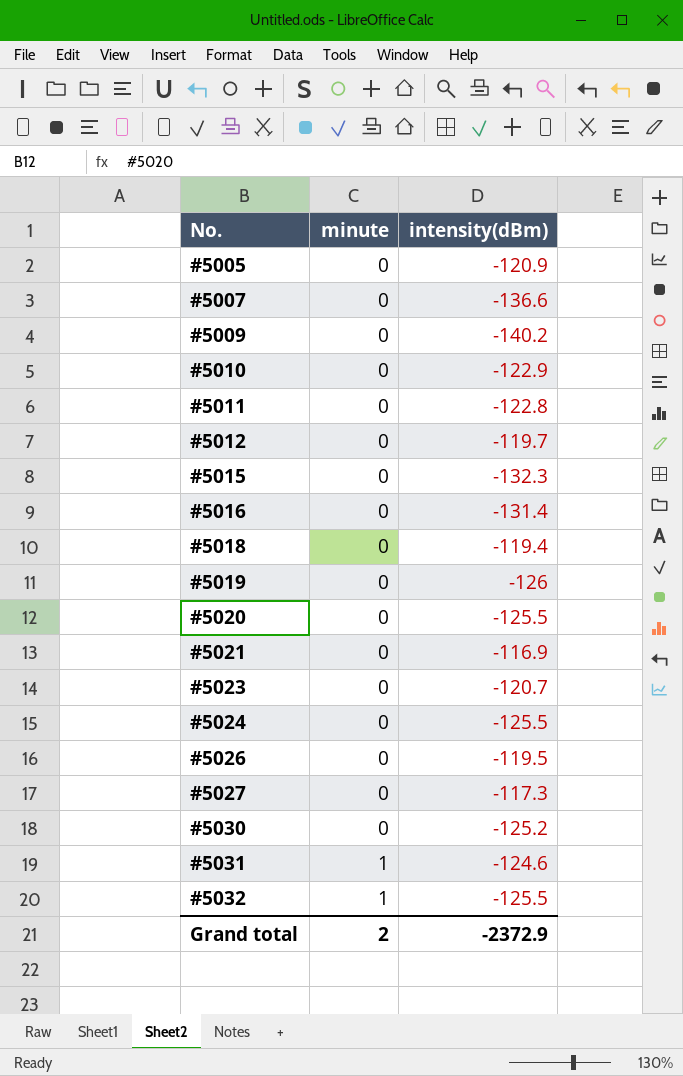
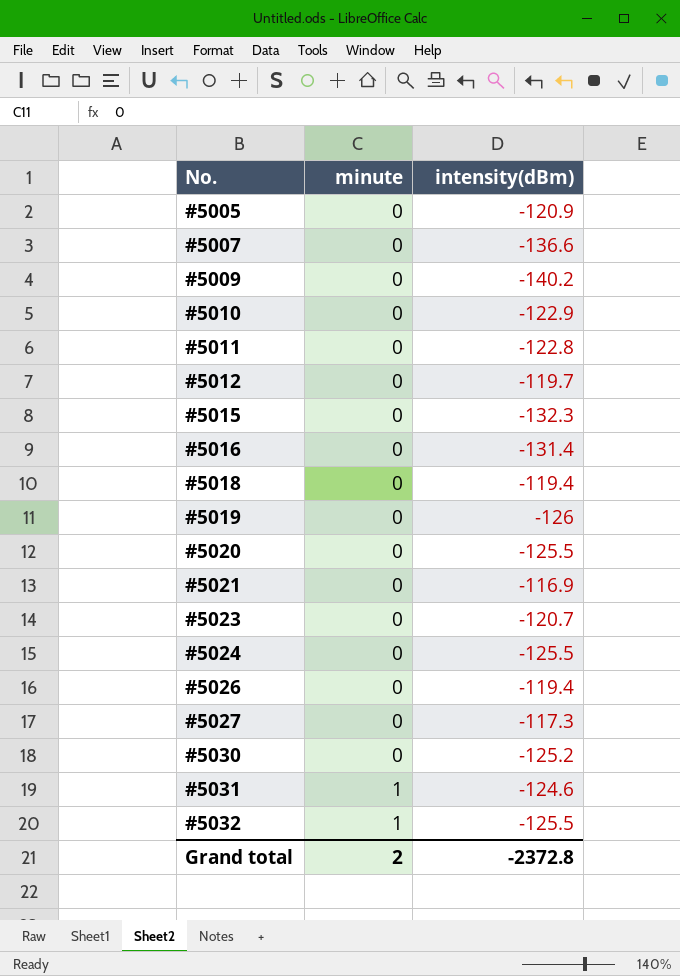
#5026 | intensity(dBm): -119.5 -> -119.4
Grand total | intensity(dBm): -2372.9 -> -2372.8

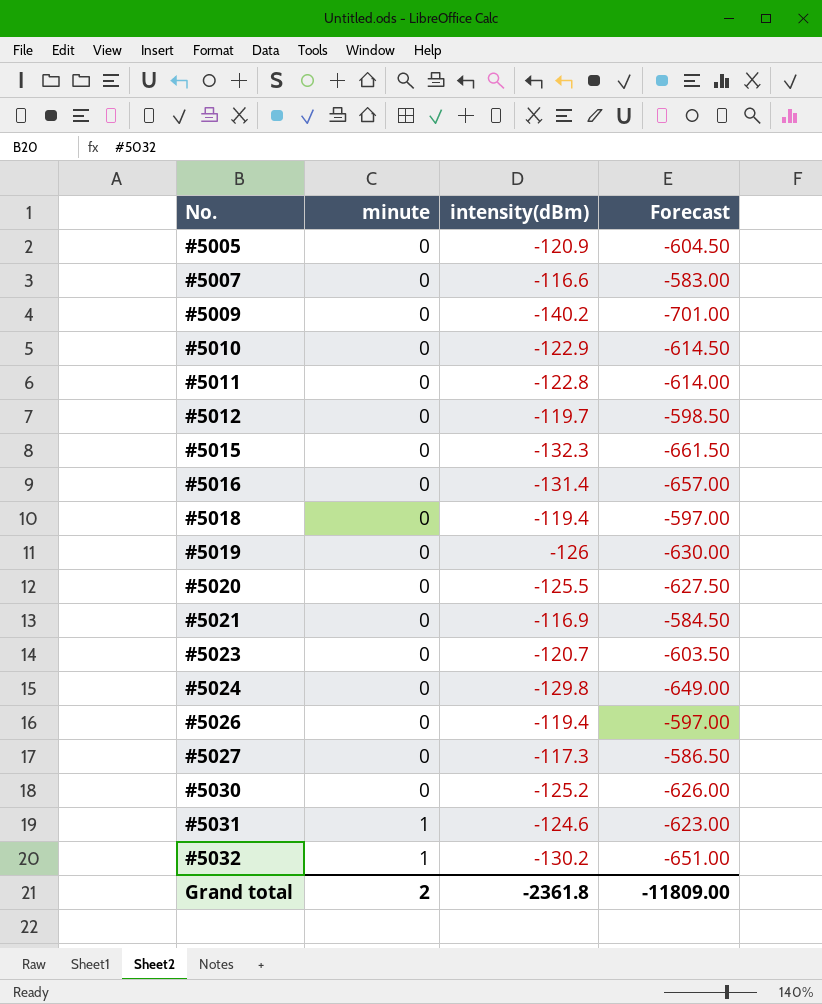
column Forecast | formula: none -> [intensity(dBm)] * 5
#5007 | intensity(dBm): -136.6 -> -116.6
#5024 | intensity(dBm): -125.5 -> -129.8
#5032 | intensity(dBm): -125.5 -> -130.2
Grand total | intensity(dBm): -2372.8 -> -2361.8

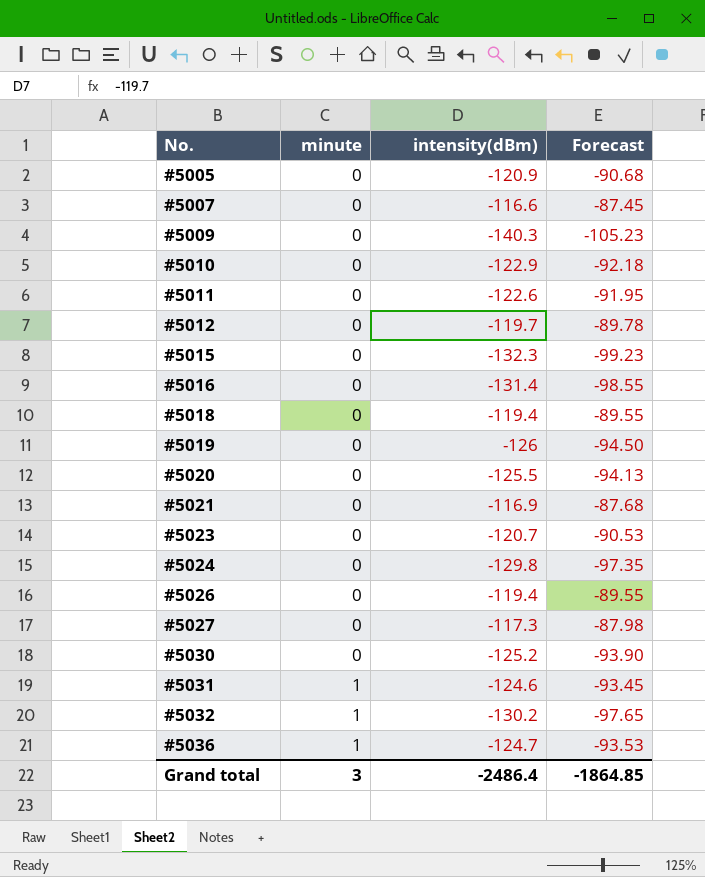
column Forecast | formula: [intensity(dBm)] * 5 -> [intensity(dBm)] * 0.75
#5009 | intensity(dBm): -140.2 -> -140.3
#5011 | intensity(dBm): -122.8 -> -122.6
row #5036: none -> 1 | -124.7 | -93.53
Grand total | minute: 2 -> 3
Grand total | intensity(dBm): -2361.8 -> -2486.4
Grand total | Forecast: -11809.00 -> -1864.85

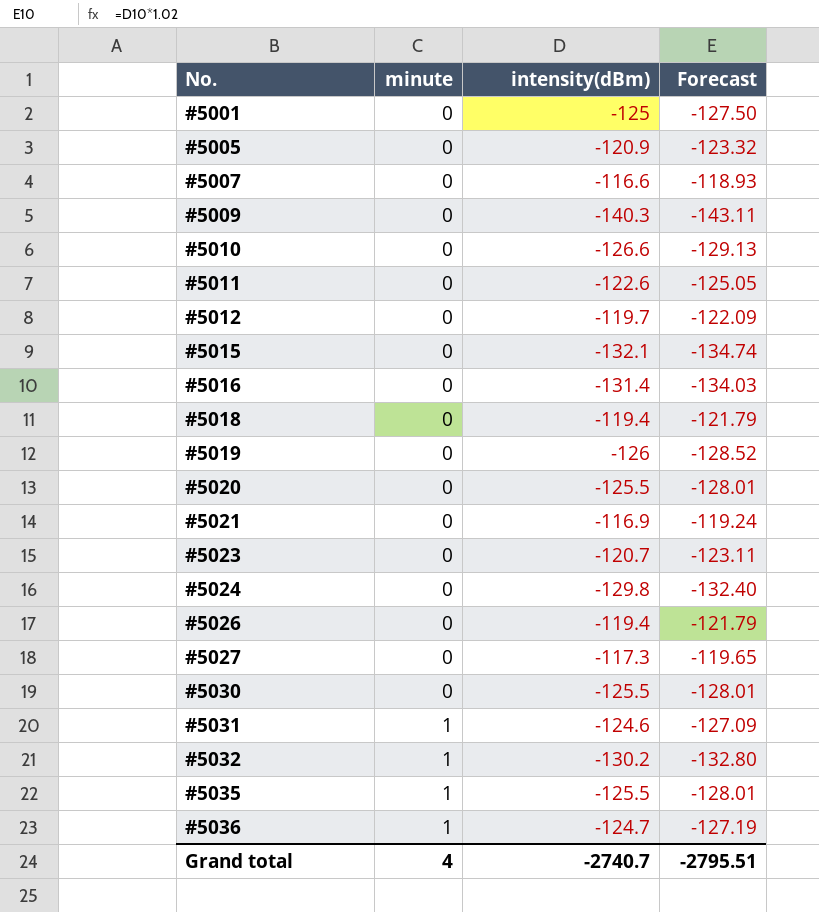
column Forecast | formula: [intensity(dBm)] * 0.75 -> [intensity(dBm)] * 1.02
row #5001: none -> 0 | -125 | -127.50
#5010 | intensity(dBm): -122.9 -> -126.6
#5015 | intensity(dBm): -132.3 -> -132.1
#5030 | intensity(dBm): -125.2 -> -125.5
row #5035: none -> 1 | -125.5 | -128.01
Grand total | minute: 3 -> 4
Grand total | intensity(dBm): -2486.4 -> -2740.7
Grand total | Forecast: -1864.85 -> -2795.51

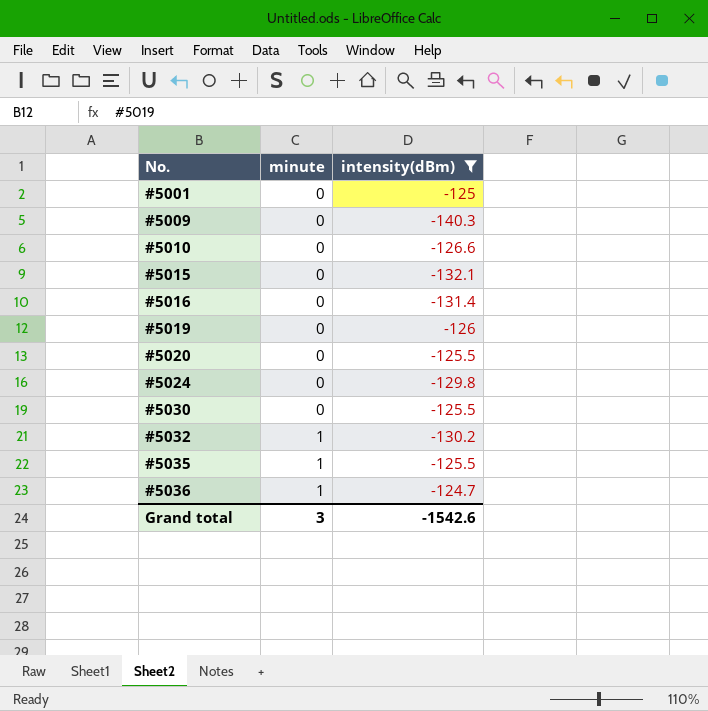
filter: none -> intensity(dBm) <= -124.7
column Forecast | formula: [intensity(dBm)] * 1.02 -> none
Grand total | minute: 4 -> 3
Grand total | intensity(dBm): -2740.7 -> -1542.6

